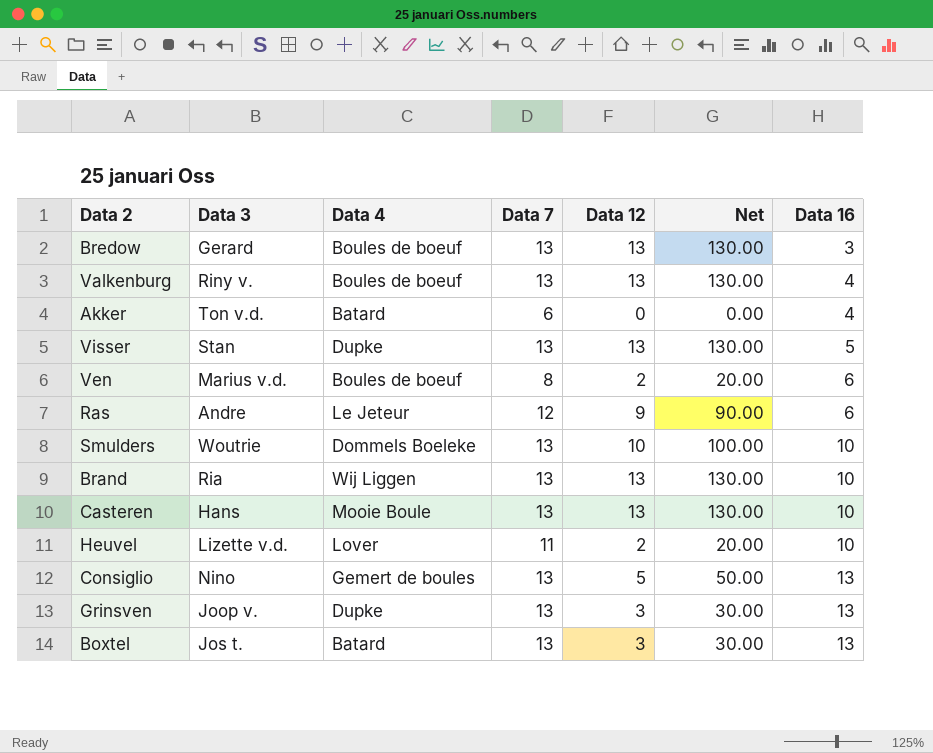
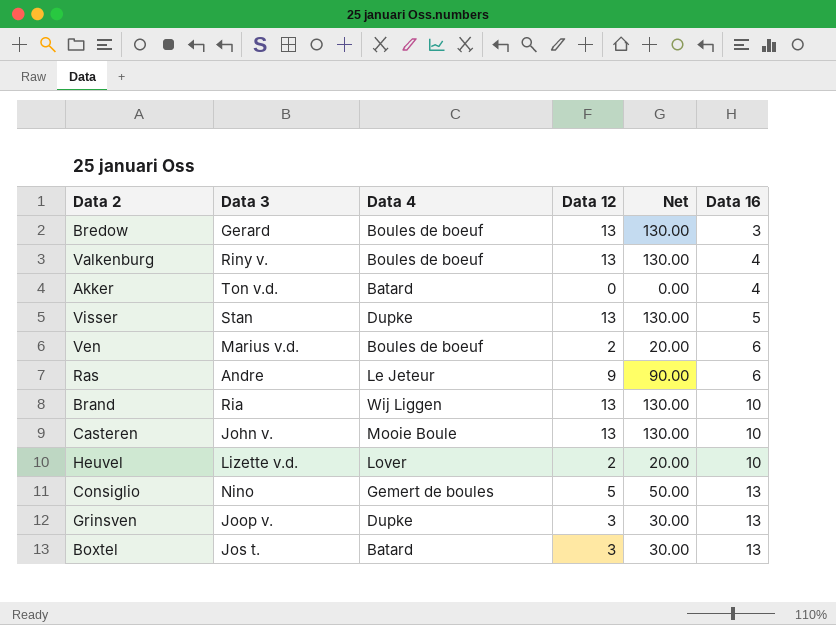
column Data 7 | position: 4 -> none
row Smulders: Woutrie | Dommels Boeleke | 13 | 10 | 100.00 | 10 -> none
Casteren | Data 3: Hans -> John v.

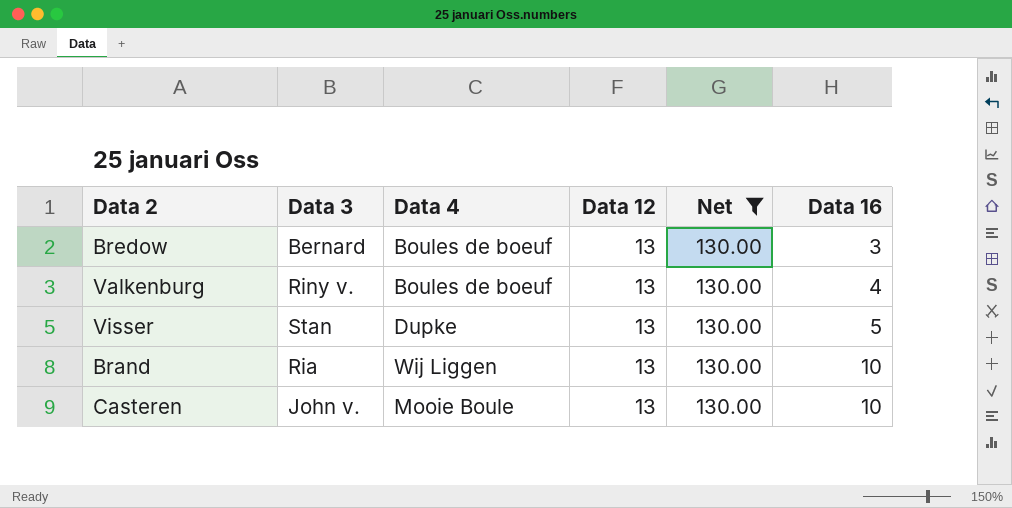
filter: none -> Net = 130.00
Bredow | Data 3: Gerard -> Bernard

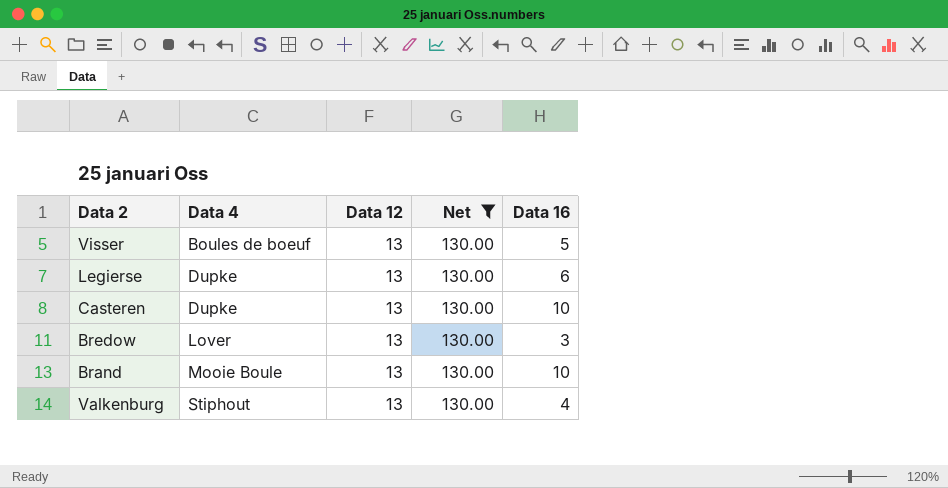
row order: Data 16 ascending -> Data 4 ascending
column Data 3 | position: 2 -> none
Visser | Data 4: Dupke -> Boules de boeuf
row Legierse: none -> Dupke | 13 | 130.00 | 6
Casteren | Data 4: Mooie Boule -> Dupke
Bredow | Data 4: Boules de boeuf -> Lover
Brand | Data 4: Wij Liggen -> Mooie Boule
Valkenburg | Data 4: Boules de boeuf -> Stiphout

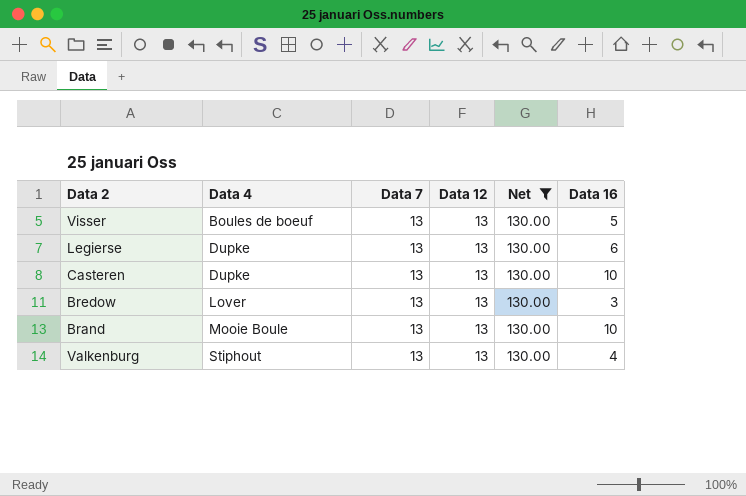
column Data 7 | position: none -> 3

